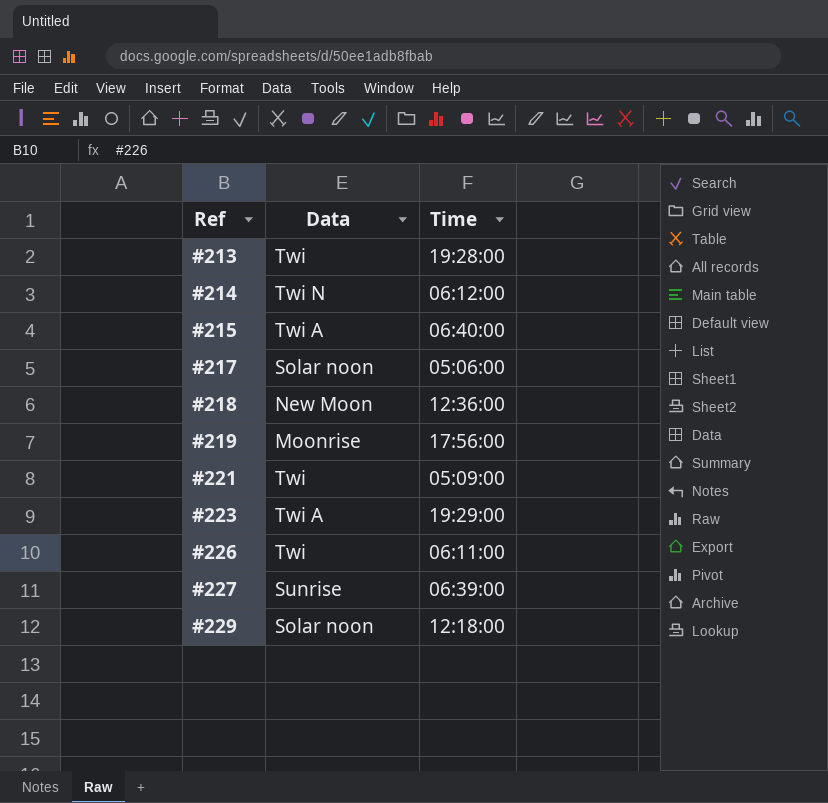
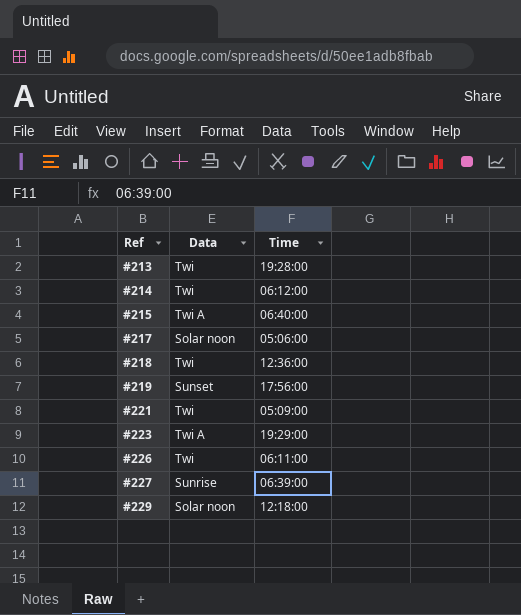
#214 | Data: Twi N -> Twi
#218 | Data: New Moon -> Twi
#219 | Data: Moonrise -> Sunset

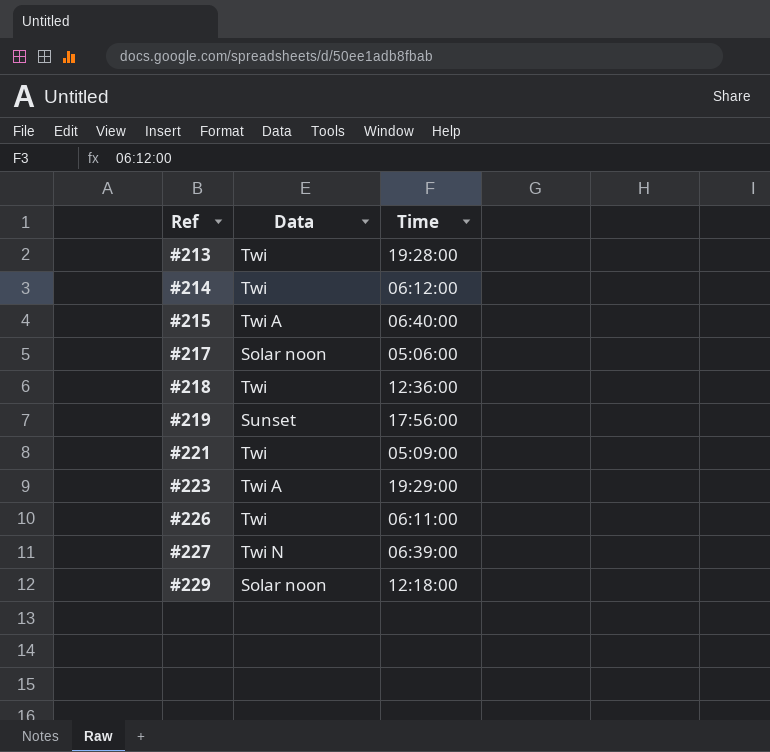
#227 | Data: Sunrise -> Twi N

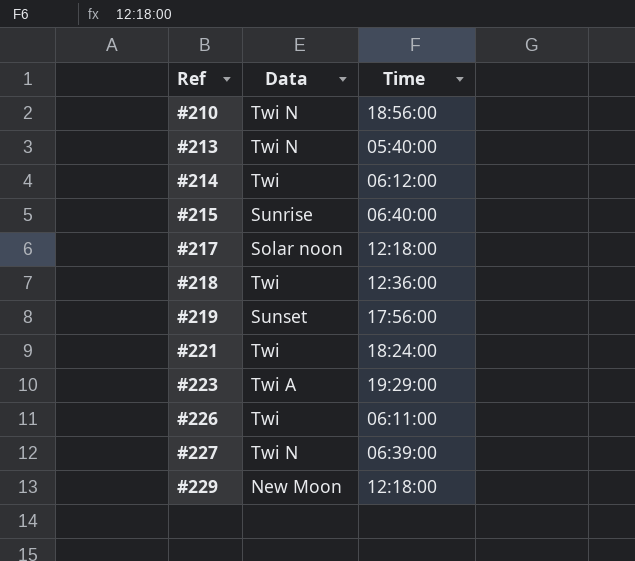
row #210: none -> Twi N | 18:56:00
#213 | Data: Twi -> Twi N
#213 | Time: 19:28:00 -> 05:40:00
#215 | Data: Twi A -> Sunrise
#217 | Time: 05:06:00 -> 12:18:00
#221 | Time: 05:09:00 -> 18:24:00
#229 | Data: Solar noon -> New Moon

